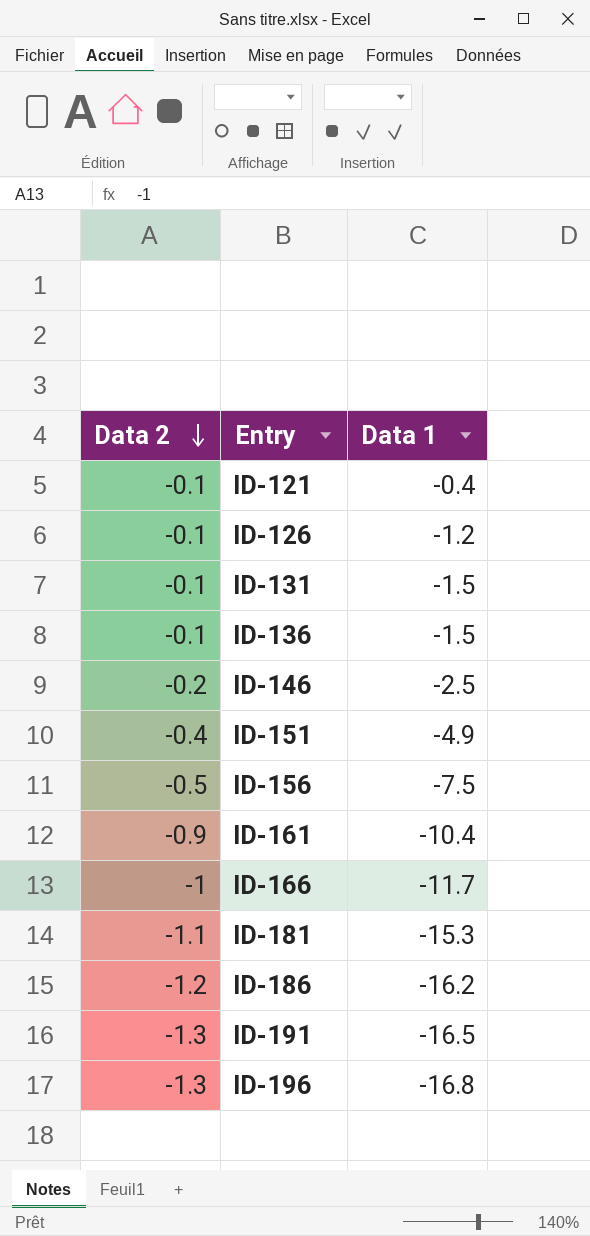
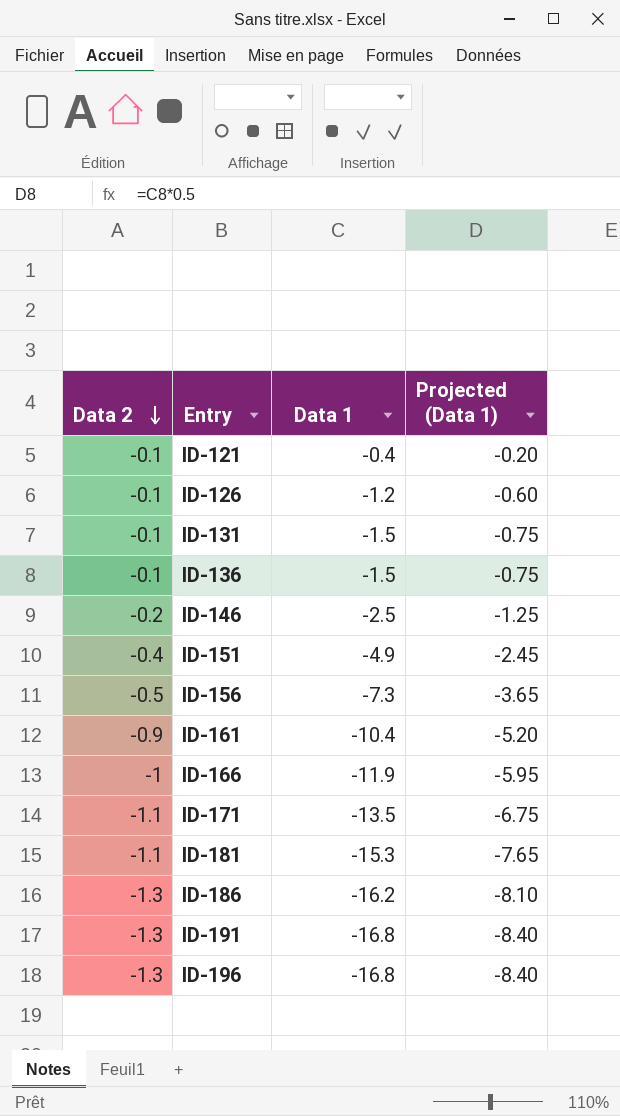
column Projected (Data 1) | formula: none -> [Data 1] * 0.5
ID-156 | Data 1: -7.5 -> -7.3
ID-166 | Data 1: -11.7 -> -11.9
row ID-171: none -> -1.1 | -13.5 | -6.75
ID-186 | Data 2: -1.2 -> -1.3
ID-191 | Data 1: -16.5 -> -16.8

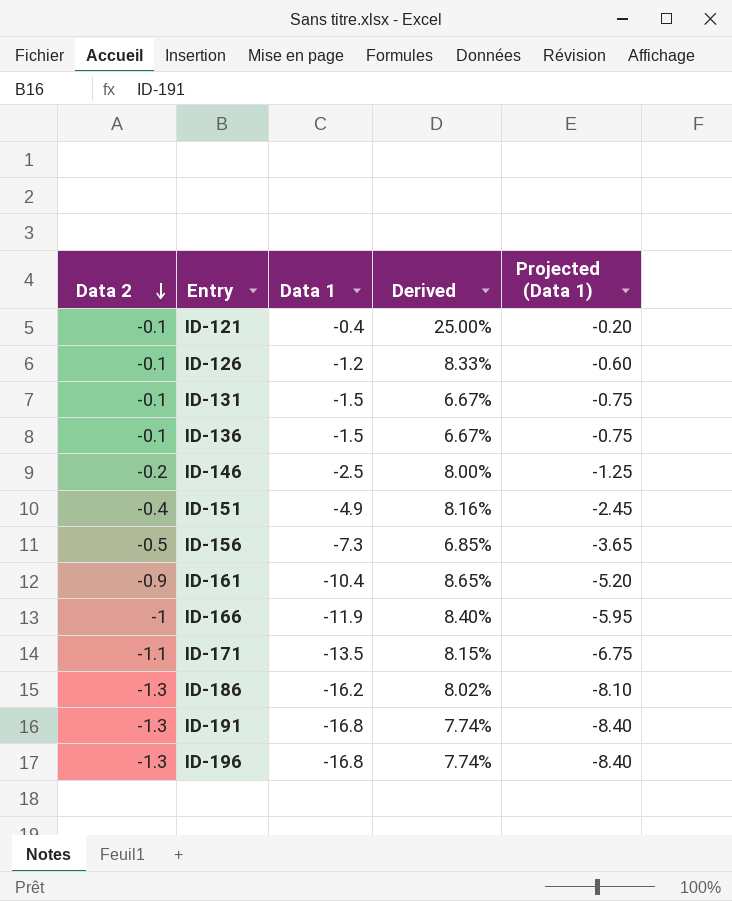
column Derived | formula: none -> [Data 2] / [Data 1]
row ID-181: -1.1 | -15.3 | -7.65 -> none

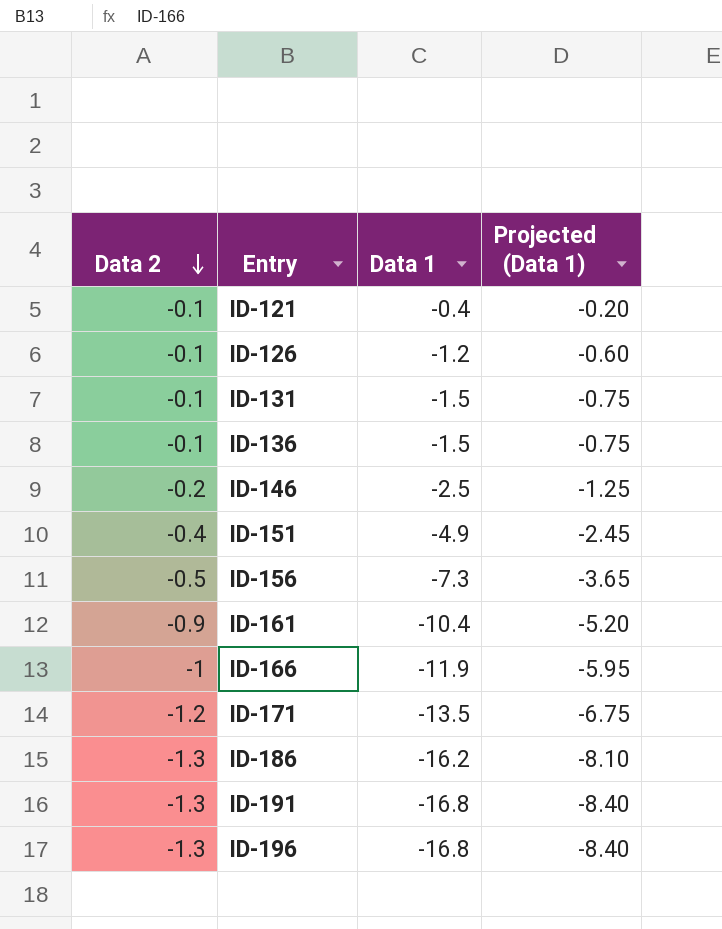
column Derived | formula: [Data 2] / [Data 1] -> none
ID-171 | Data 2: -1.1 -> -1.2

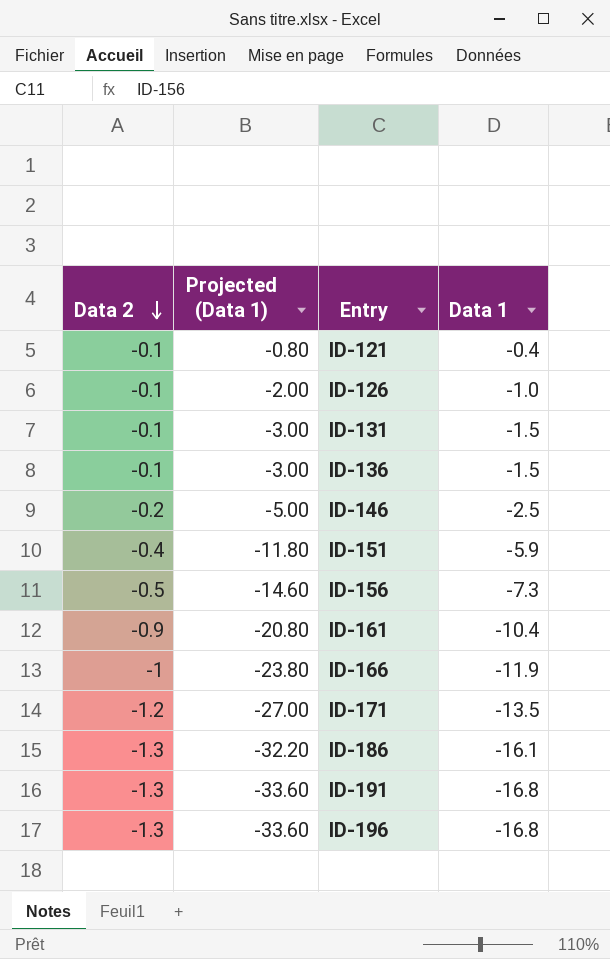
column Projected (Data 1) | formula: [Data 1] * 0.5 -> [Data 1] * 2
column Projected (Data 1) | position: 4 -> 2
ID-126 | Data 1: -1.2 -> -1.0
ID-151 | Data 1: -4.9 -> -5.9
ID-186 | Data 1: -16.2 -> -16.1

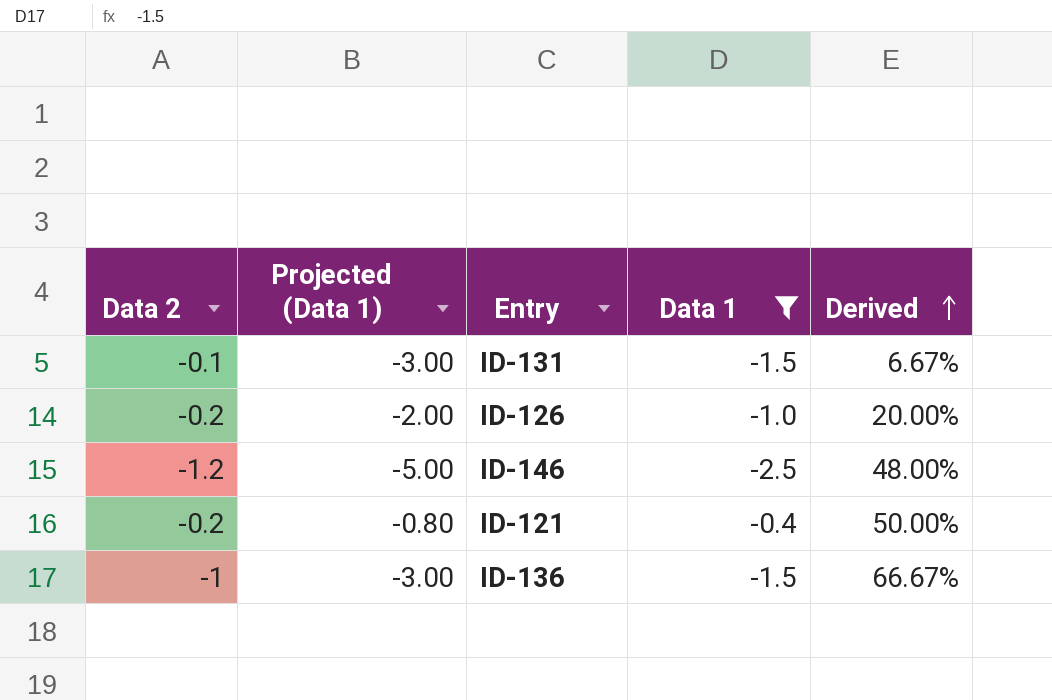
filter: none -> Data 1 >= -2.5
row order: Data 2 descending -> Derived ascending
column Derived | formula: none -> [Data 2] / [Data 1]
ID-126 | Data 2: -0.1 -> -0.2
ID-146 | Data 2: -0.2 -> -1.2
ID-121 | Data 2: -0.1 -> -0.2
ID-136 | Data 2: -0.1 -> -1

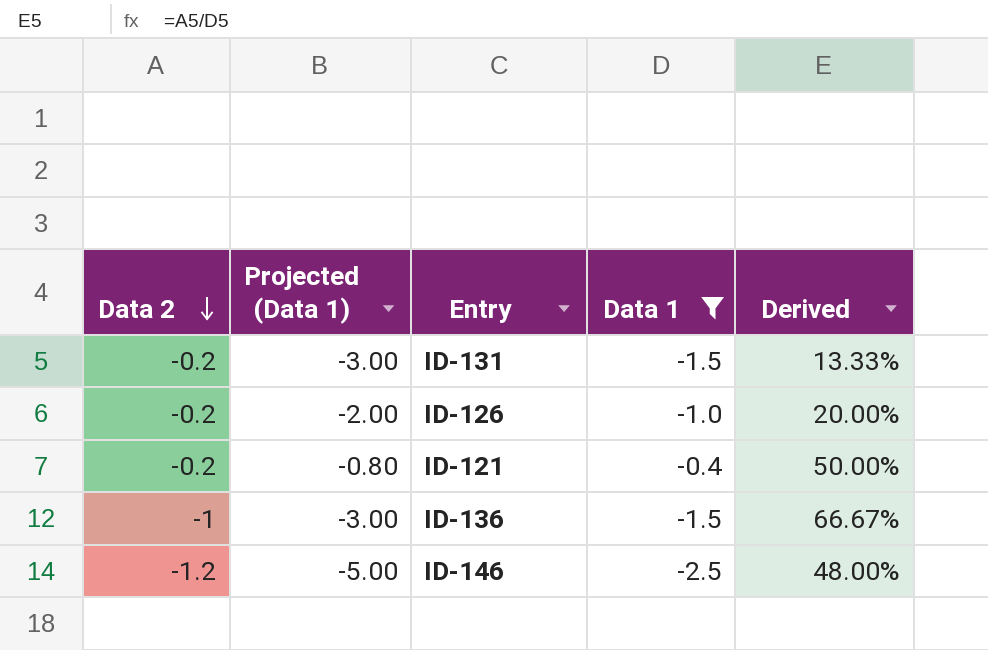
row order: Derived ascending -> Data 2 descending
ID-131 | Data 2: -0.1 -> -0.2
ID-131 | Derived: 6.67% -> 13.33%

